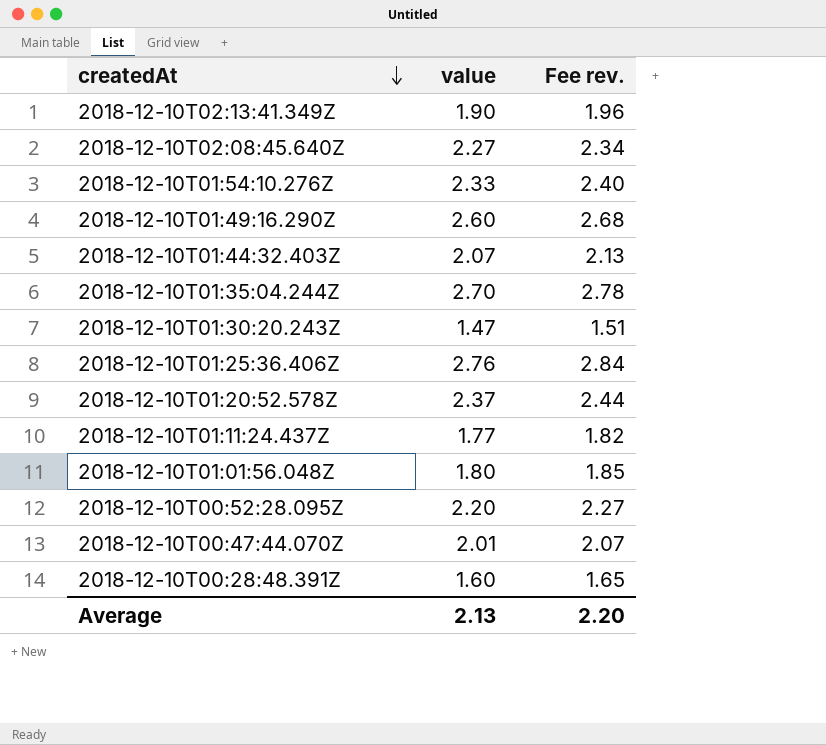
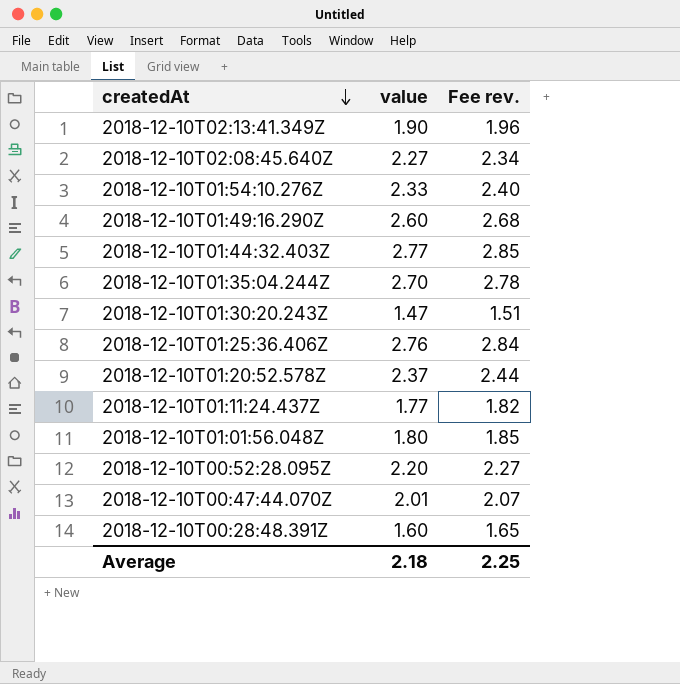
2018-12-10T01:44:32.403Z | value: 2.07 -> 2.77
2018-12-10T01:44:32.403Z | Fee rev.: 2.13 -> 2.85
Average | value: 2.13 -> 2.18
Average | Fee rev.: 2.20 -> 2.25

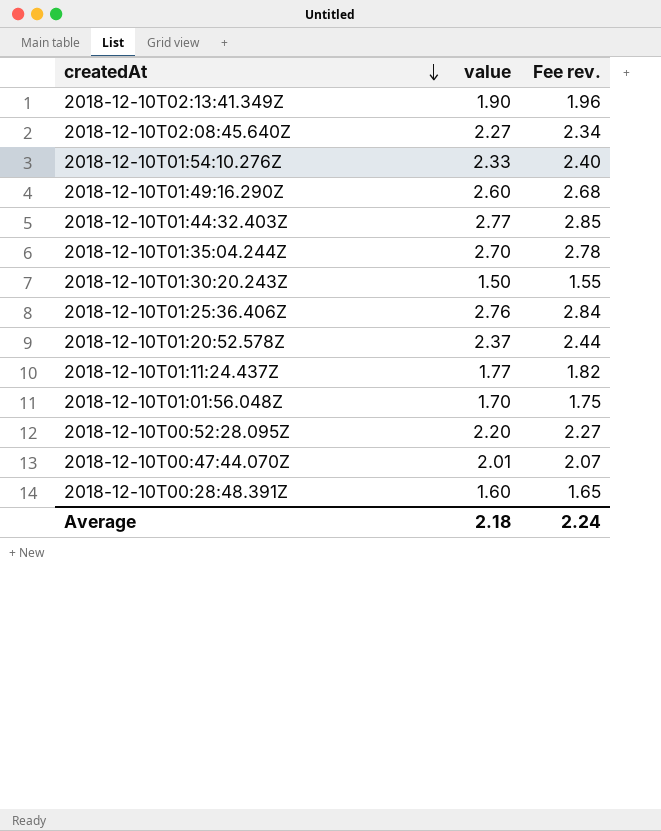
2018-12-10T01:30:20.243Z | value: 1.47 -> 1.50
2018-12-10T01:30:20.243Z | Fee rev.: 1.51 -> 1.55
2018-12-10T01:01:56.048Z | value: 1.80 -> 1.70
2018-12-10T01:01:56.048Z | Fee rev.: 1.85 -> 1.75
Average | Fee rev.: 2.25 -> 2.24

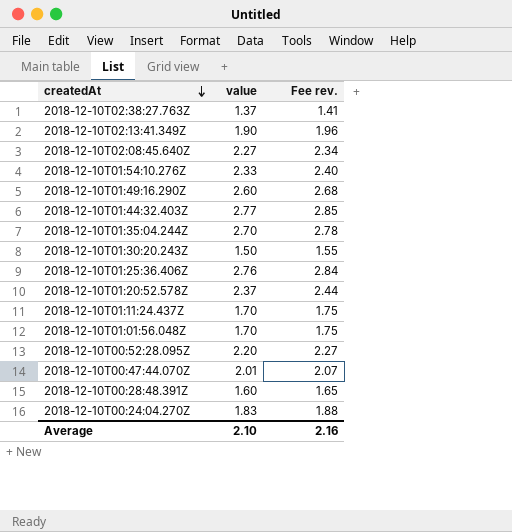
row 2018-12-10T02:38:27.763Z: none -> 1.37 | 1.41
2018-12-10T01:11:24.437Z | value: 1.77 -> 1.70
2018-12-10T01:11:24.437Z | Fee rev.: 1.82 -> 1.75
row 2018-12-10T00:24:04.270Z: none -> 1.83 | 1.88
Average | value: 2.18 -> 2.10
Average | Fee rev.: 2.24 -> 2.16

